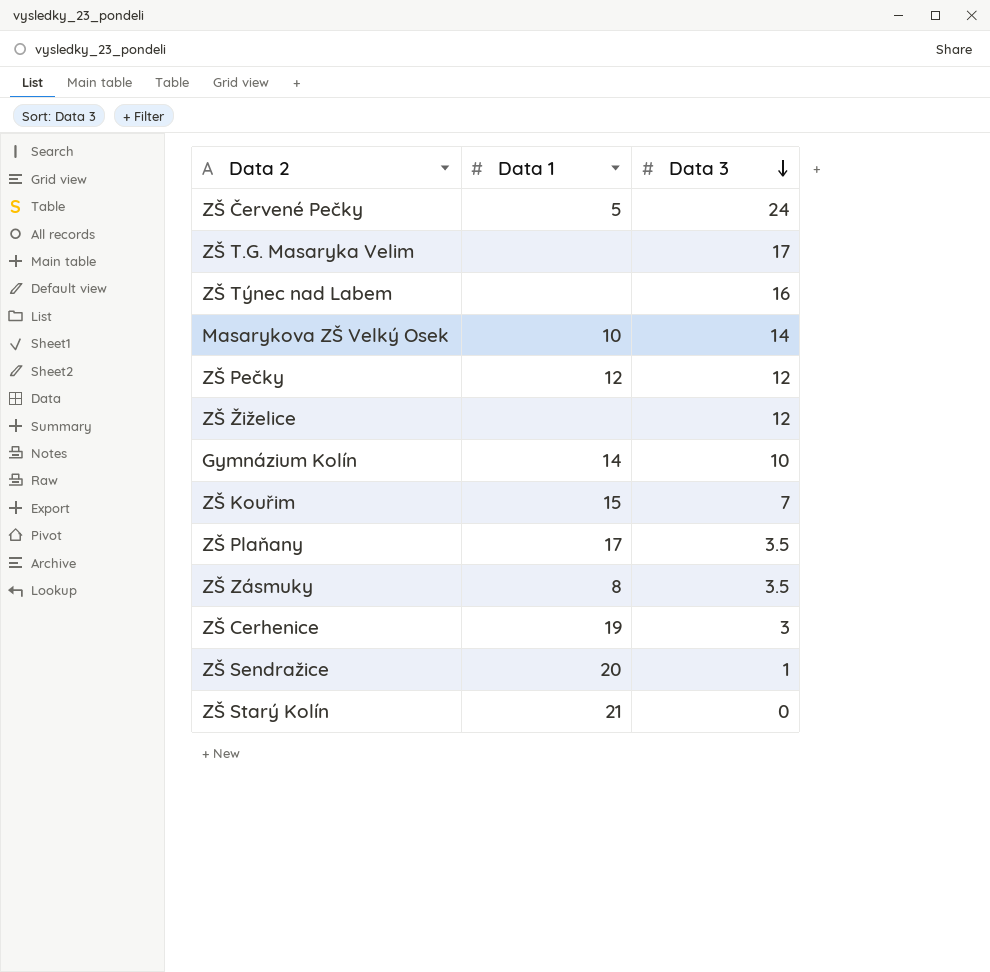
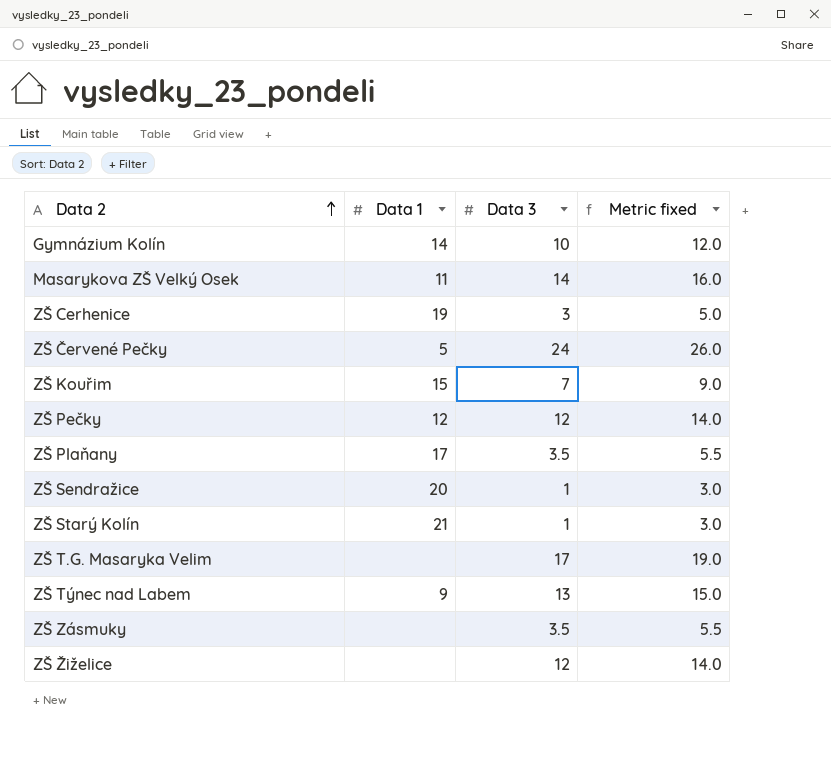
row order: Data 3 descending -> Data 2 ascending
column Metric fixed | formula: none -> [Data 3] + 2
Masarykova ZŠ Velký Osek | Data 1: 10 -> 11
ZŠ Starý Kolín | Data 3: 0 -> 1
ZŠ Týnec nad Labem | Data 1: none -> 9
ZŠ Týnec nad Labem | Data 3: 16 -> 13
ZŠ Zásmuky | Data 1: 8 -> none

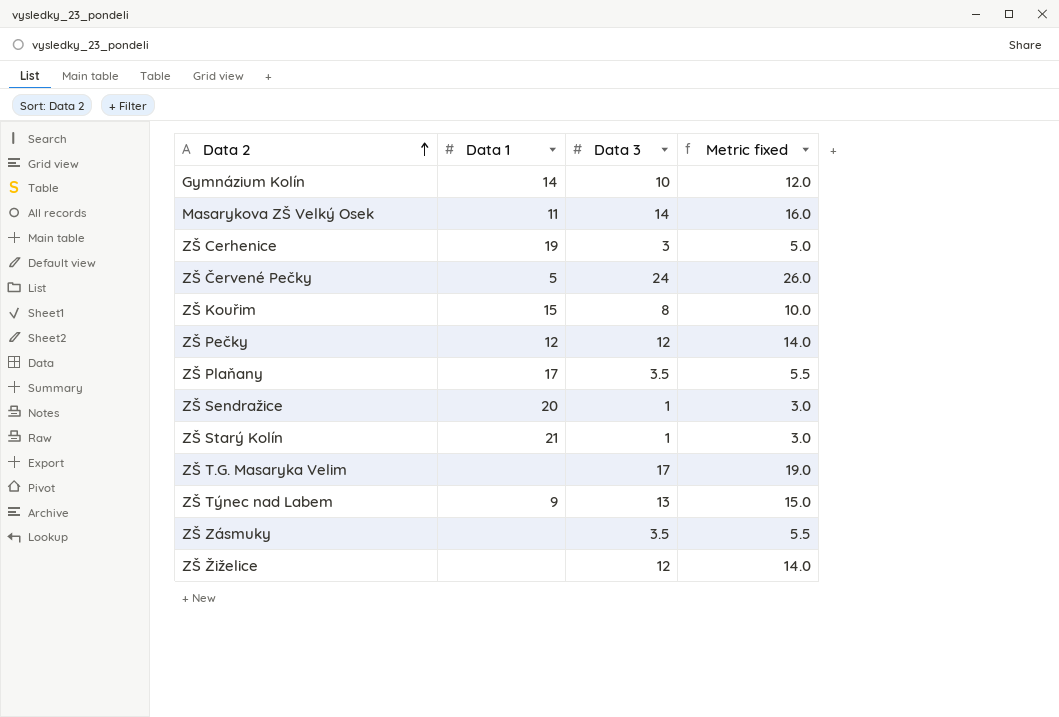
ZŠ Kouřim | Data 3: 7 -> 8
ZŠ Kouřim | Metric fixed: 9.0 -> 10.0

